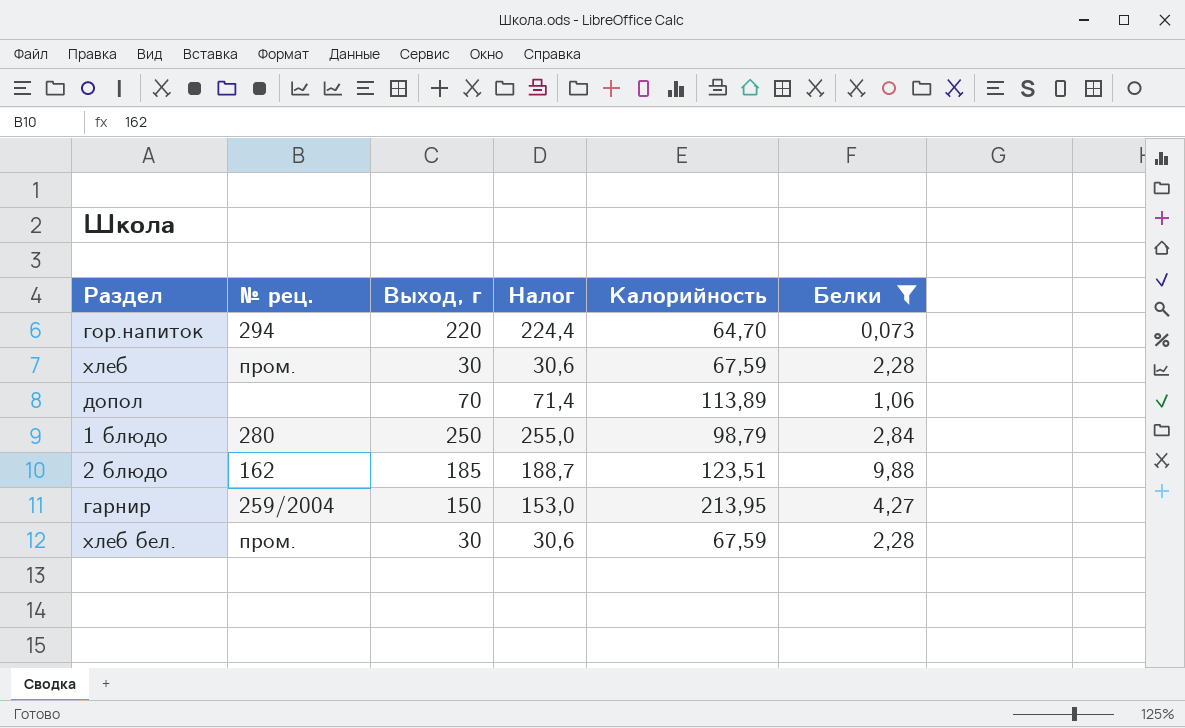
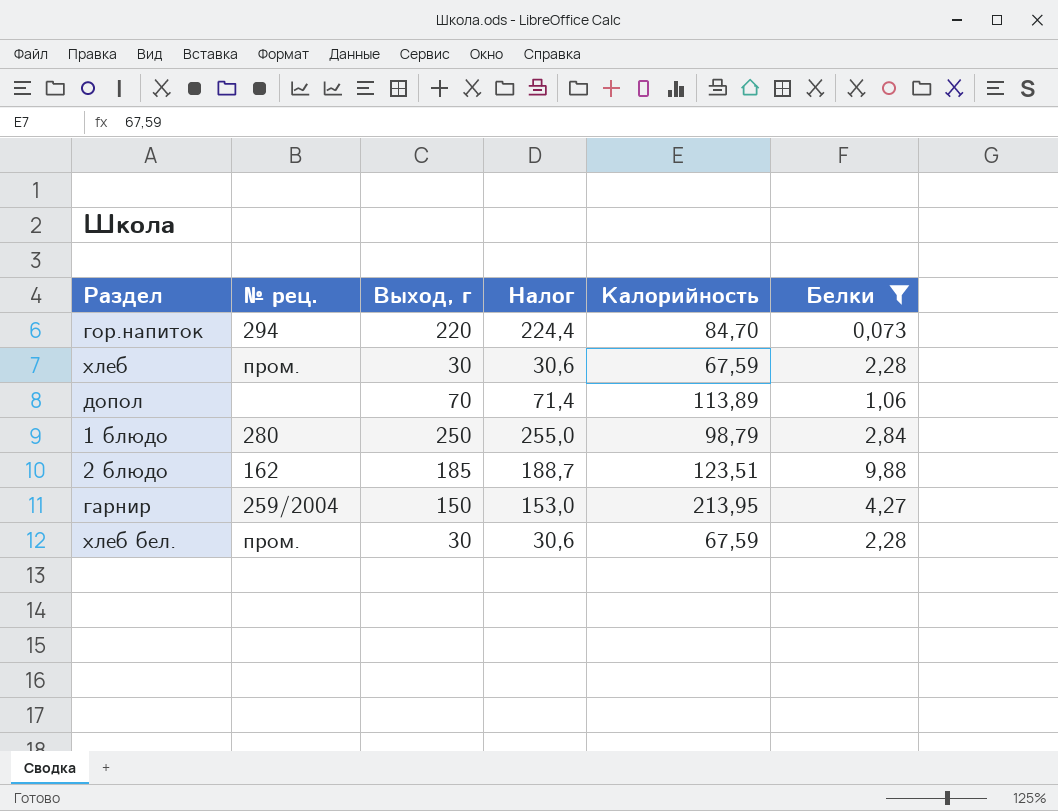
гор.напиток | Калорийность: 64,70 -> 84,70

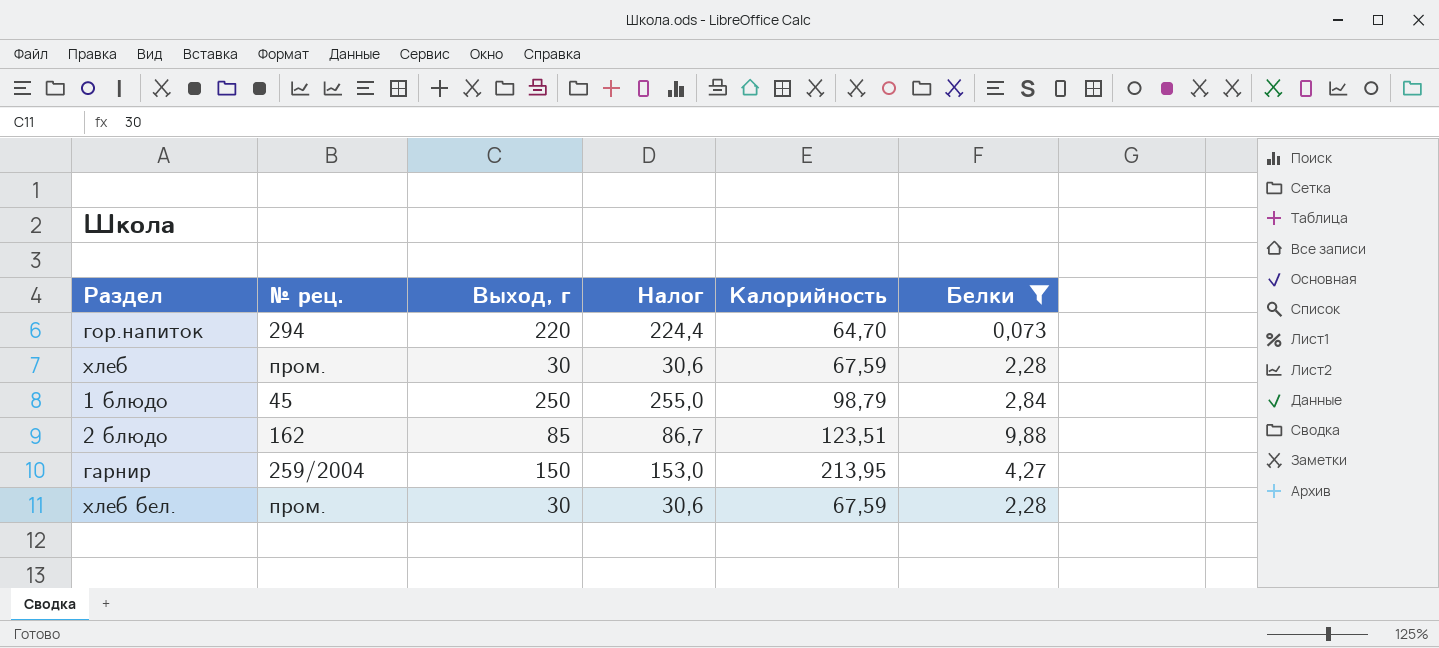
row допол: none | 70 | 71,4 | 113,89 | 1,06 -> none
гор.напиток | Калорийность: 84,70 -> 64,70
1 блюдо | № рец.: 280 -> 45
2 блюдо | Выход, г: 185 -> 85
2 блюдо | Налог: 188,7 -> 86,7

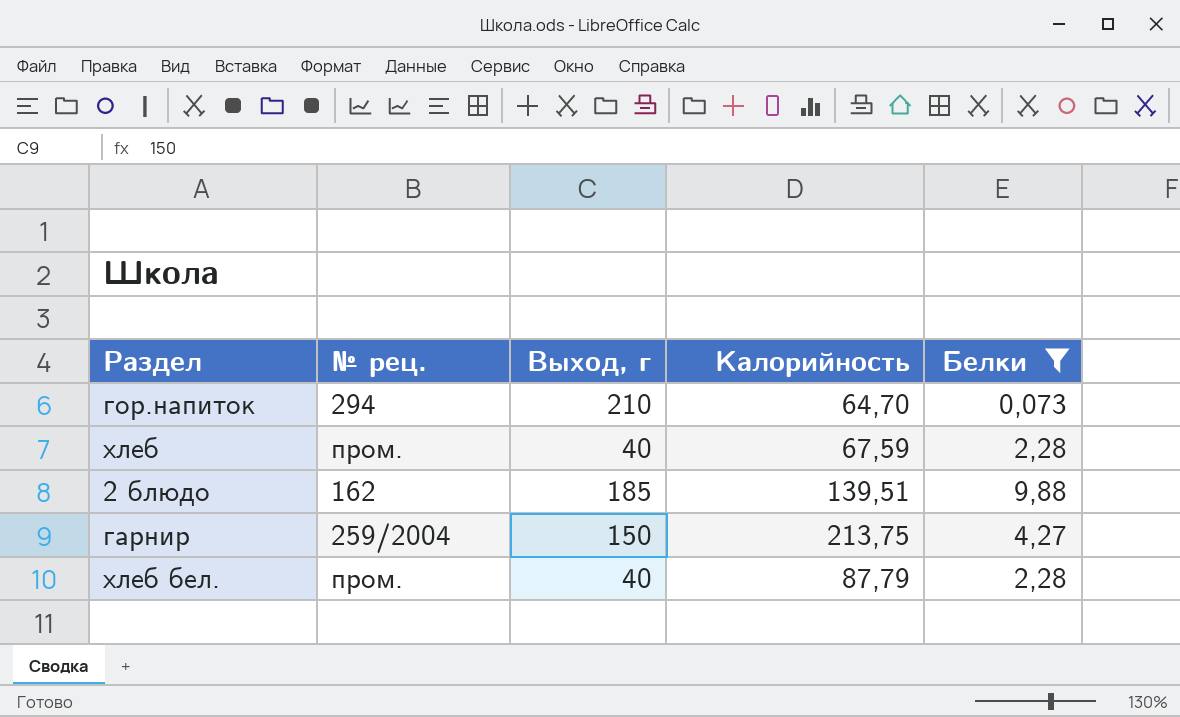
column Налог | formula: [Выход, г] * 1,02 -> none
row 1 блюдо: 45 | 250 | 255,0 | 98,79 | 2,84 -> none
гор.напиток | Выход, г: 220 -> 210
хлеб | Выход, г: 30 -> 40
2 блюдо | Выход, г: 85 -> 185
2 блюдо | Калорийность: 123,51 -> 139,51
гарнир | Калорийность: 213,95 -> 213,75
хлеб бел. | Выход, г: 30 -> 40
хлеб бел. | Калорийность: 67,59 -> 87,79

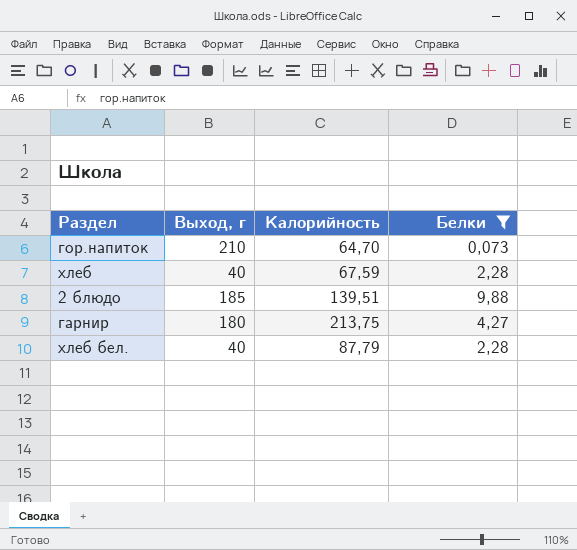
column № рец. | position: 2 -> none
гарнир | Выход, г: 150 -> 180

